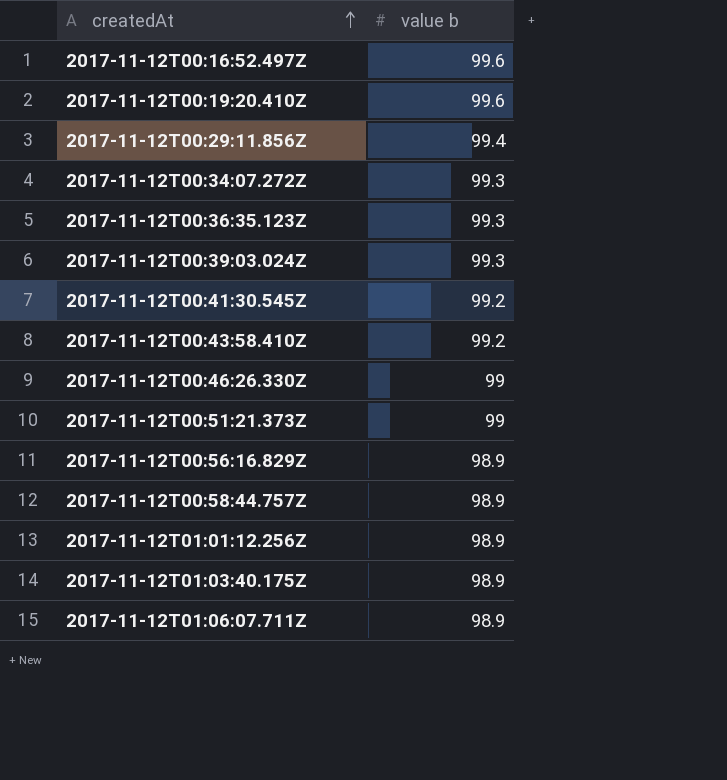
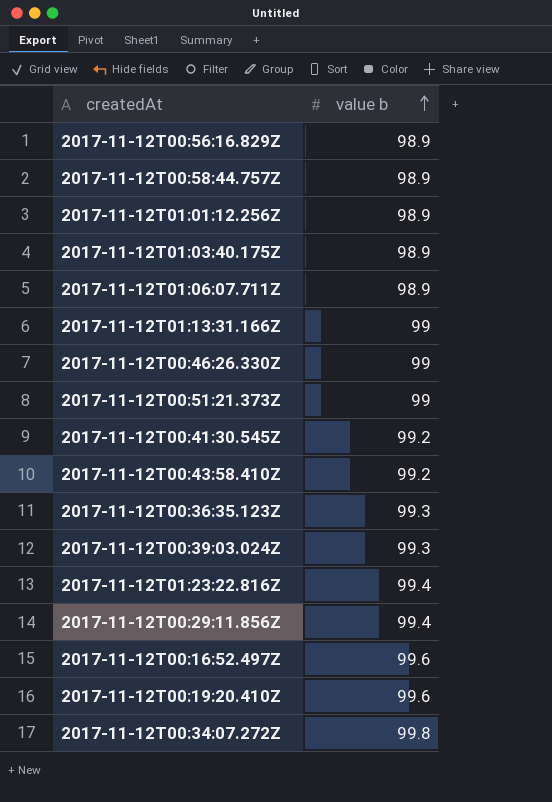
row order: createdAt ascending -> value b ascending
row 2017-11-12T01:13:31.166Z: none -> 99
row 2017-11-12T01:23:22.816Z: none -> 99.4
2017-11-12T00:34:07.272Z | value b: 99.3 -> 99.8

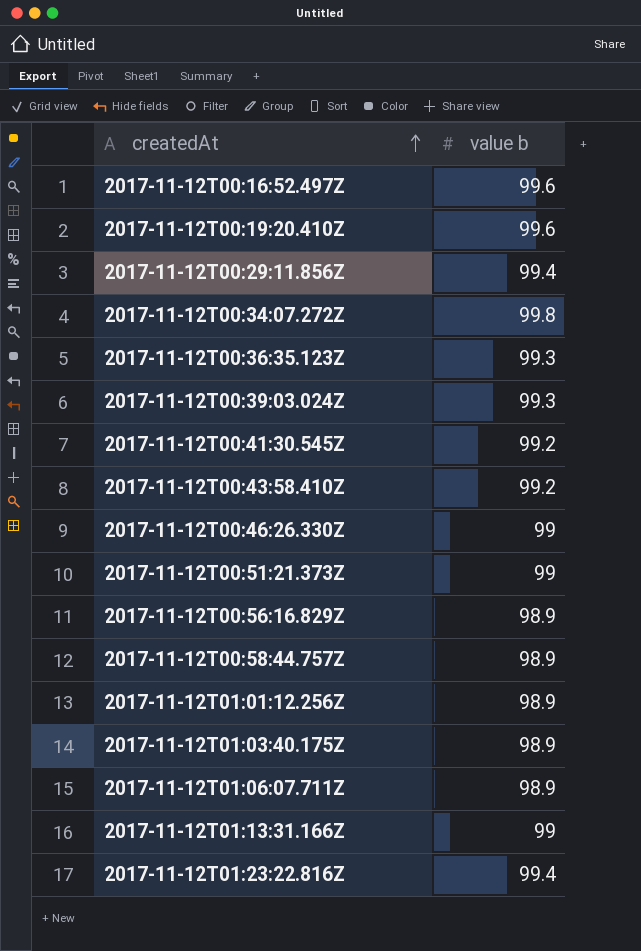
row order: value b ascending -> createdAt ascending

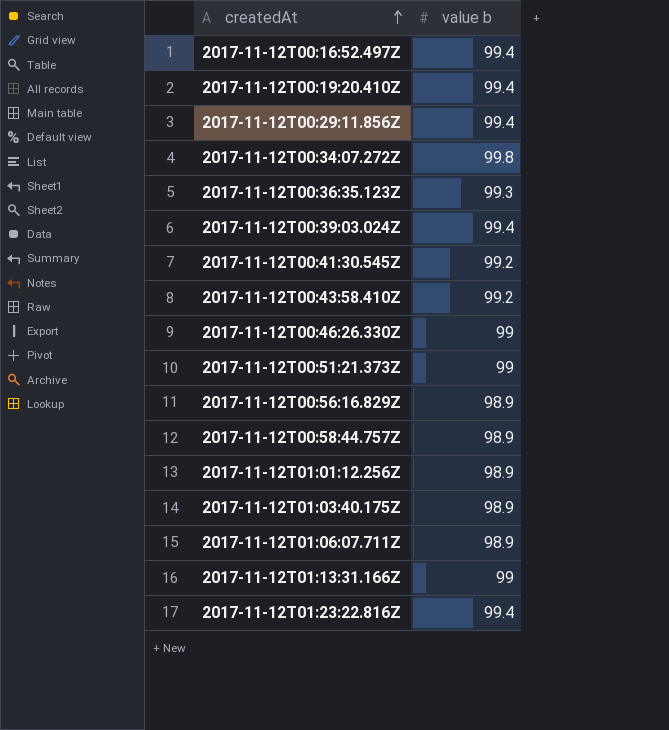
2017-11-12T00:16:52.497Z | value b: 99.6 -> 99.4
2017-11-12T00:19:20.410Z | value b: 99.6 -> 99.4
2017-11-12T00:39:03.024Z | value b: 99.3 -> 99.4

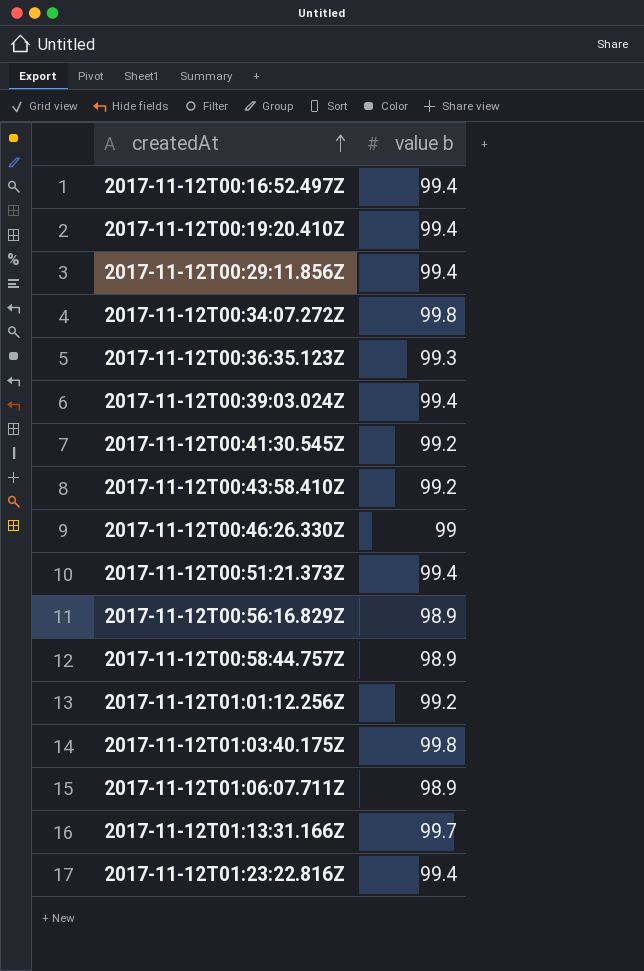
2017-11-12T00:51:21.373Z | value b: 99 -> 99.4
2017-11-12T01:01:12.256Z | value b: 98.9 -> 99.2
2017-11-12T01:03:40.175Z | value b: 98.9 -> 99.8
2017-11-12T01:13:31.166Z | value b: 99 -> 99.7

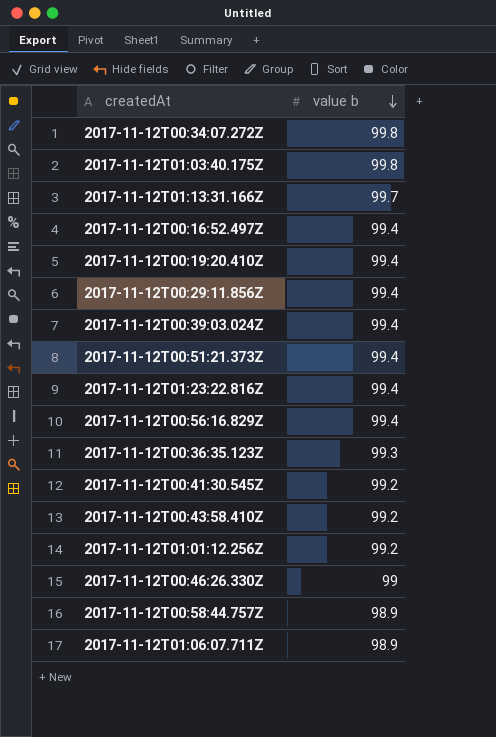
row order: createdAt ascending -> value b descending
2017-11-12T00:56:16.829Z | value b: 98.9 -> 99.4

